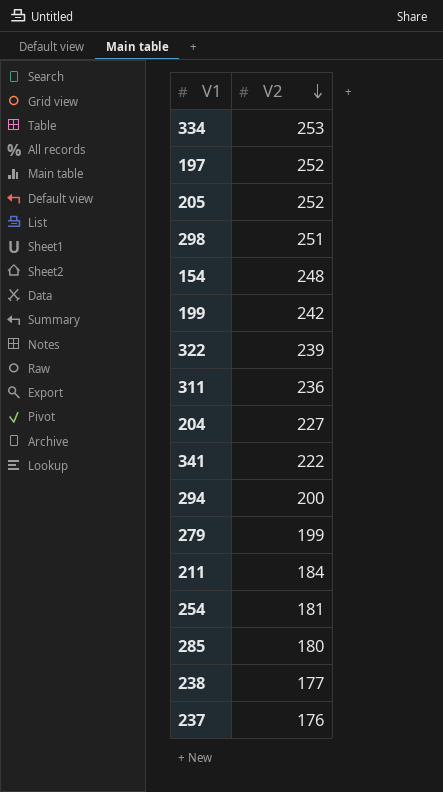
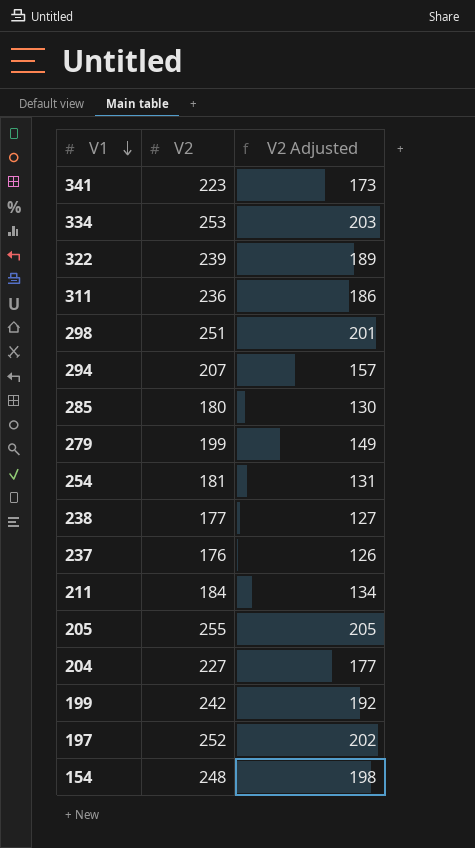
row order: V2 descending -> V1 descending
column V2 Adjusted | formula: none -> [V2] - 50
341 | V2: 222 -> 223
294 | V2: 200 -> 207
205 | V2: 252 -> 255

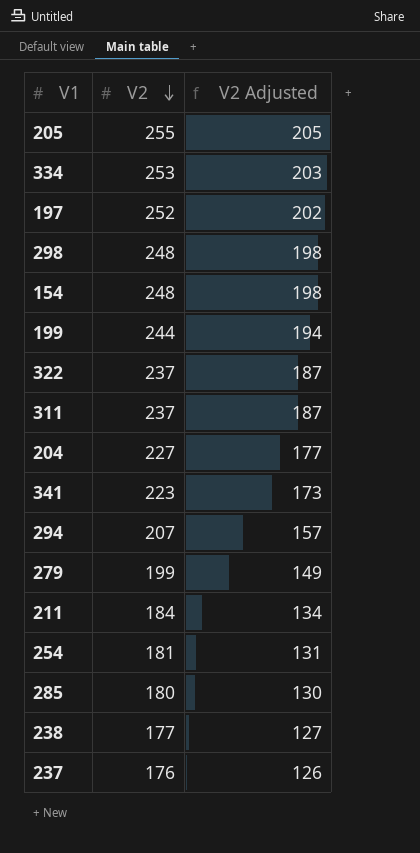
row order: V1 descending -> V2 descending
298 | V2: 251 -> 248
298 | V2 Adjusted: 201 -> 198
199 | V2: 242 -> 244
199 | V2 Adjusted: 192 -> 194
322 | V2: 239 -> 237
322 | V2 Adjusted: 189 -> 187
311 | V2: 236 -> 237
311 | V2 Adjusted: 186 -> 187

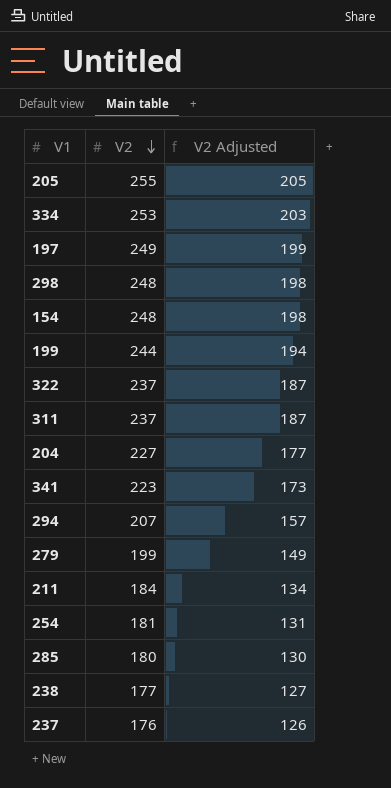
197 | V2: 252 -> 249
197 | V2 Adjusted: 202 -> 199

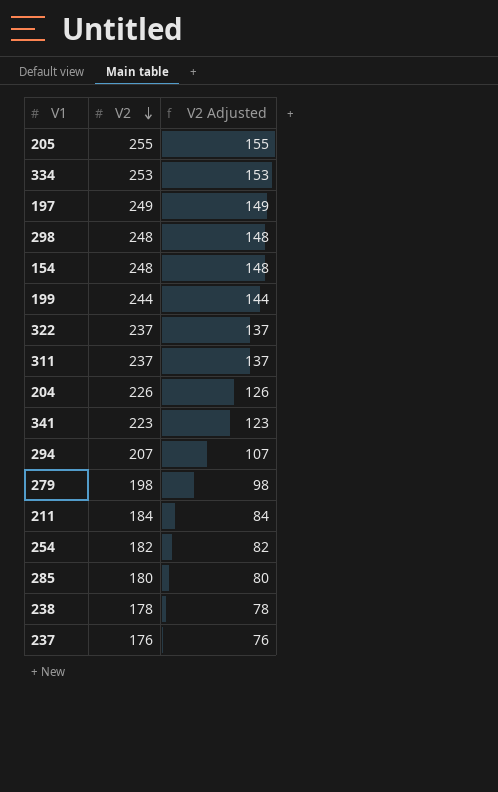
column V2 Adjusted | formula: [V2] - 50 -> [V2] - 100
204 | V2: 227 -> 226
279 | V2: 199 -> 198
254 | V2: 181 -> 182
238 | V2: 177 -> 178

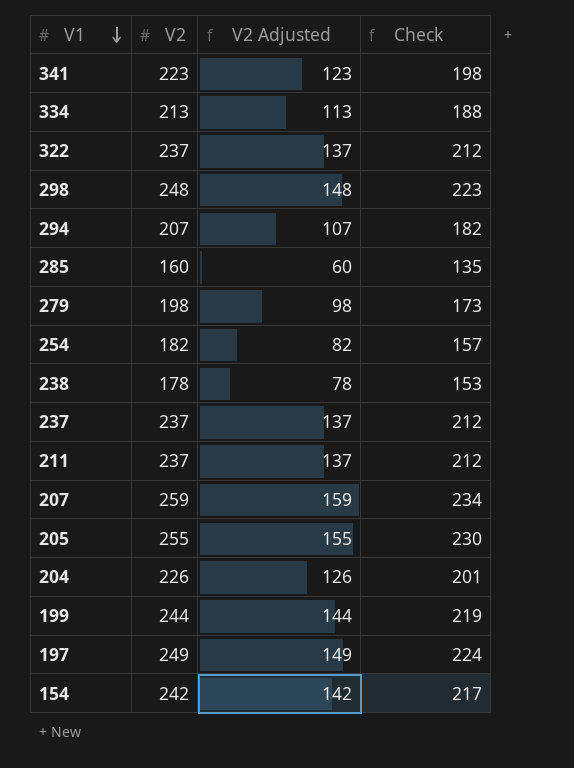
row order: V2 descending -> V1 descending
column Check | formula: none -> [V2] - 25
row 311: 237 | 137 -> none
334 | V2: 253 -> 213
334 | V2 Adjusted: 153 -> 113
285 | V2: 180 -> 160
285 | V2 Adjusted: 80 -> 60
237 | V2: 176 -> 237
237 | V2 Adjusted: 76 -> 137
211 | V2: 184 -> 237
211 | V2 Adjusted: 84 -> 137
row 207: none -> 259 | 159 | 234
154 | V2: 248 -> 242
154 | V2 Adjusted: 148 -> 142

